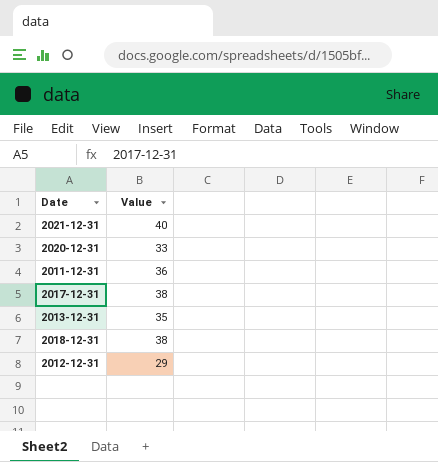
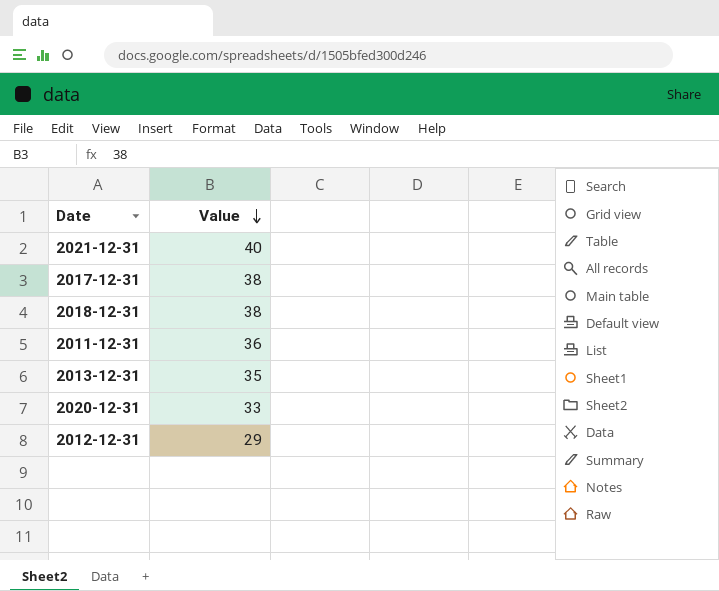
row order: none -> Value descending

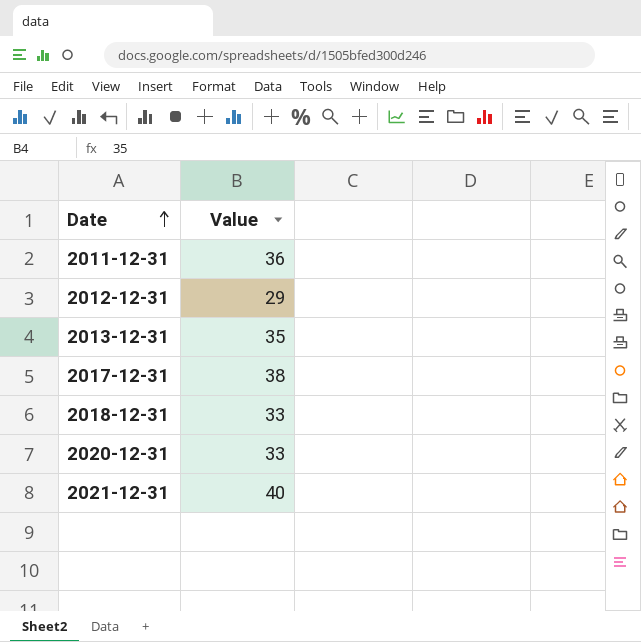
row order: Value descending -> Date ascending
2018-12-31 | Value: 38 -> 33

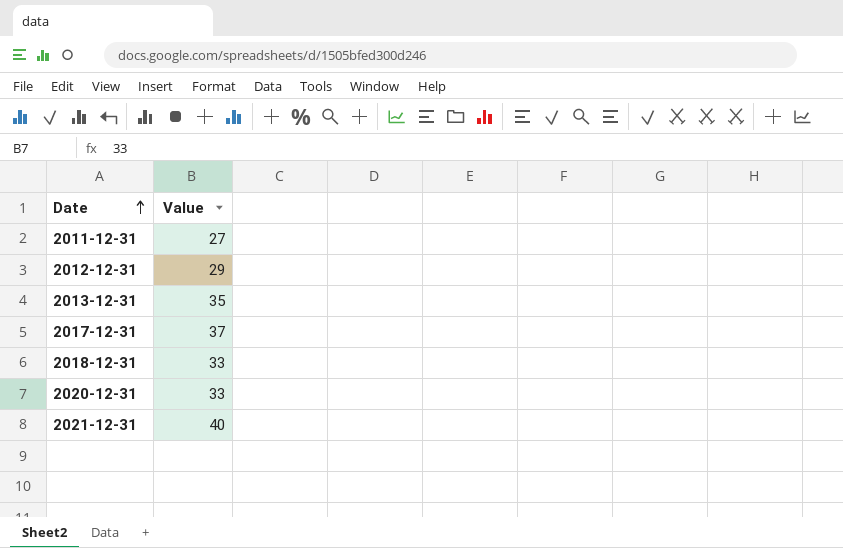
2011-12-31 | Value: 36 -> 27
2017-12-31 | Value: 38 -> 37

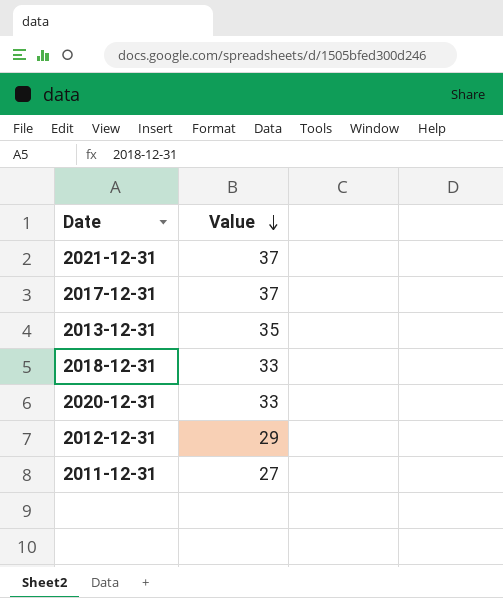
row order: Date ascending -> Value descending
2021-12-31 | Value: 40 -> 37

